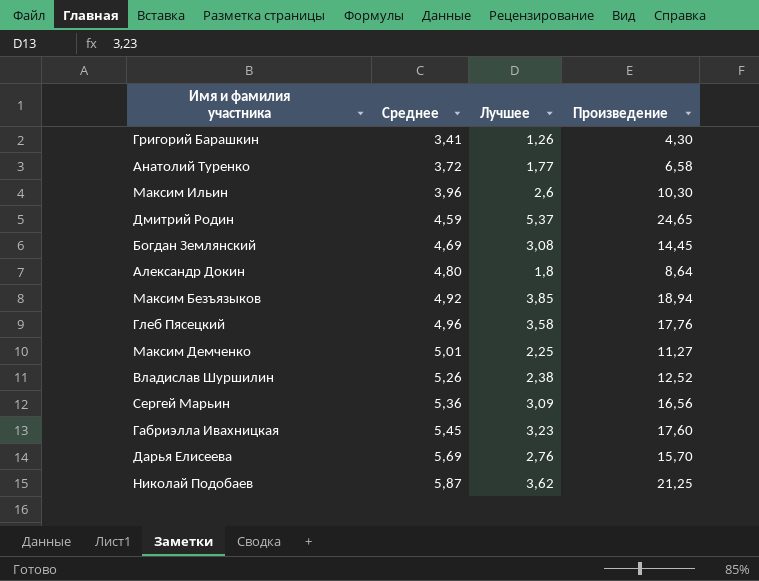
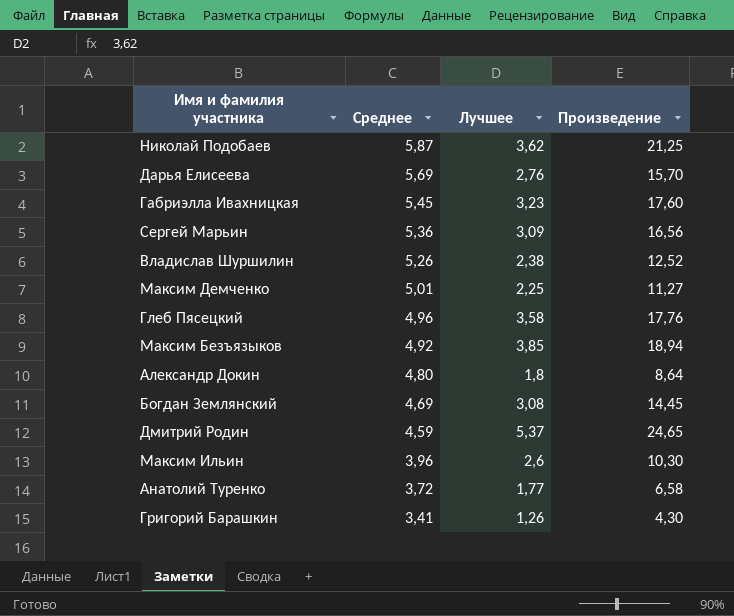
row order: Среднее ascending -> Среднее descending

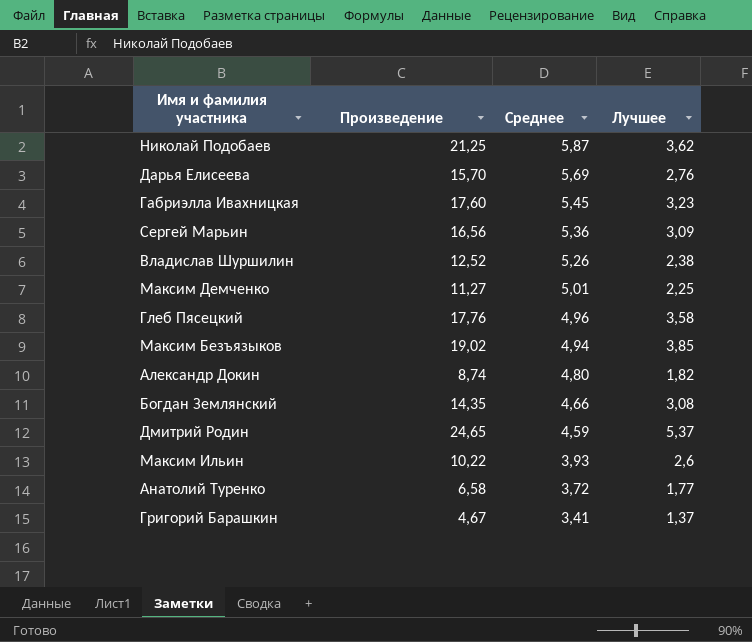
column Произведение | position: 4 -> 2
Максим Безъязыков | Произведение: 18,94 -> 19,02
Максим Безъязыков | Среднее: 4,92 -> 4,94
Александр Докин | Произведение: 8,64 -> 8,74
Александр Докин | Лучшее: 1,8 -> 1,82
Богдан Землянский | Произведение: 14,45 -> 14,35
Богдан Землянский | Среднее: 4,69 -> 4,66
Максим Ильин | Произведение: 10,30 -> 10,22
Максим Ильин | Среднее: 3,96 -> 3,93
Григорий Барашкин | Произведение: 4,30 -> 4,67
Григорий Барашкин | Лучшее: 1,26 -> 1,37

